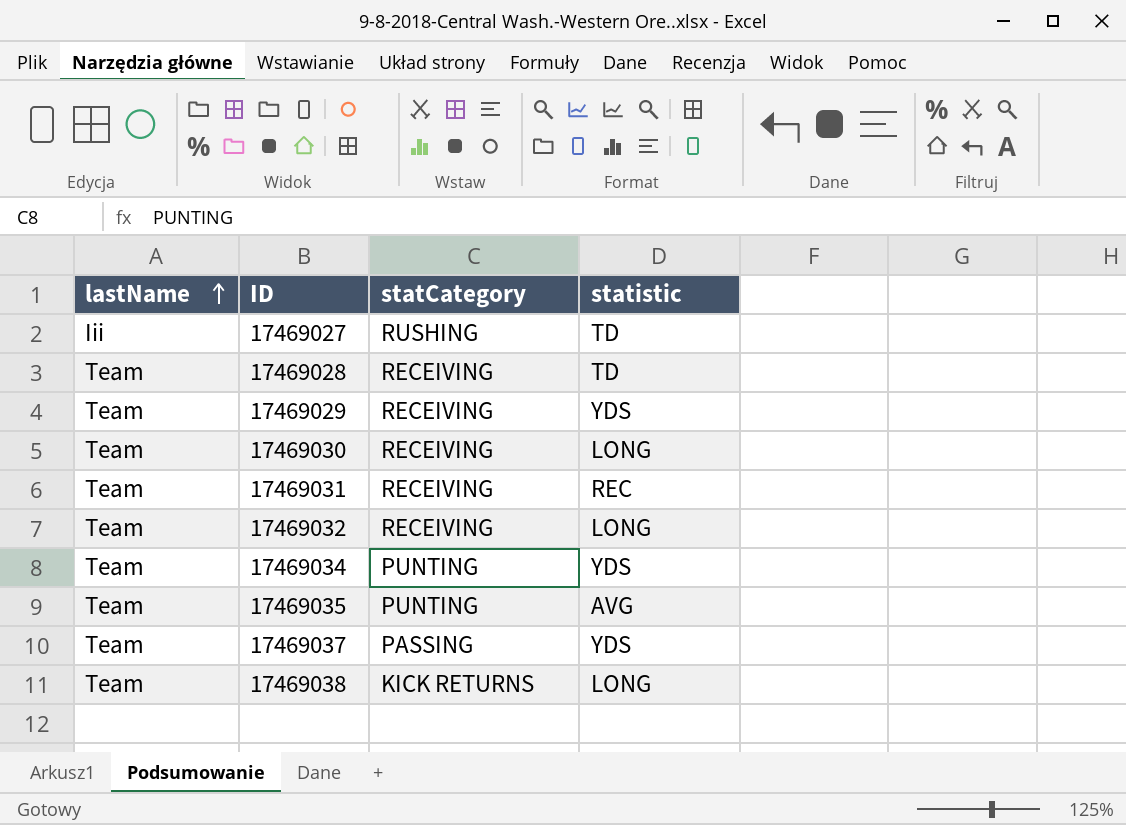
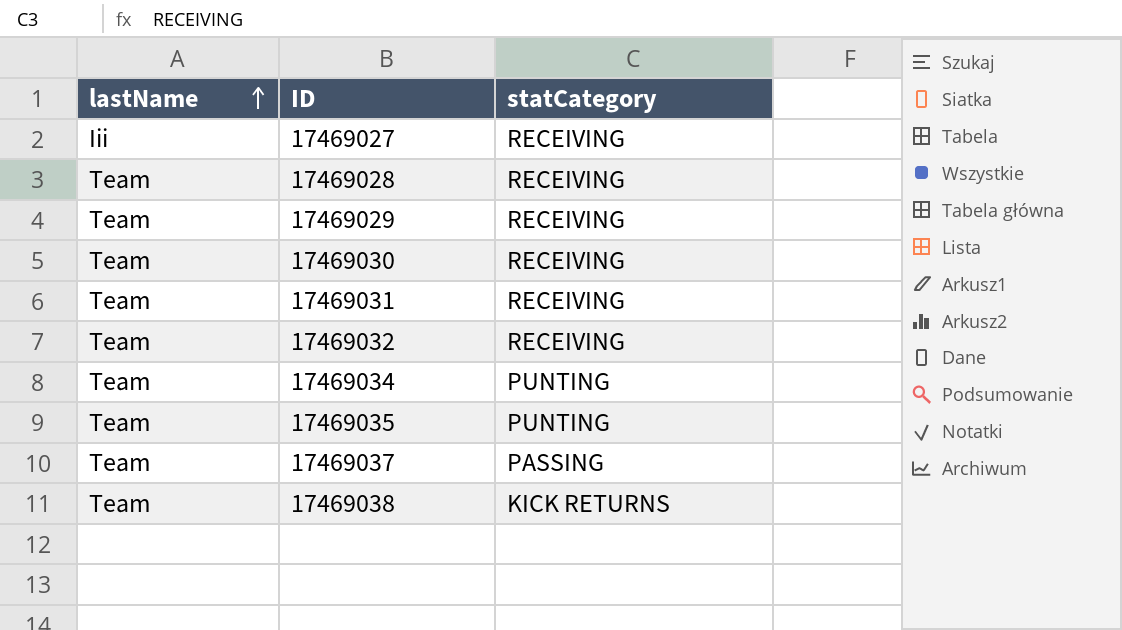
column statistic | position: 4 -> none
17469027 | statCategory: RUSHING -> RECEIVING

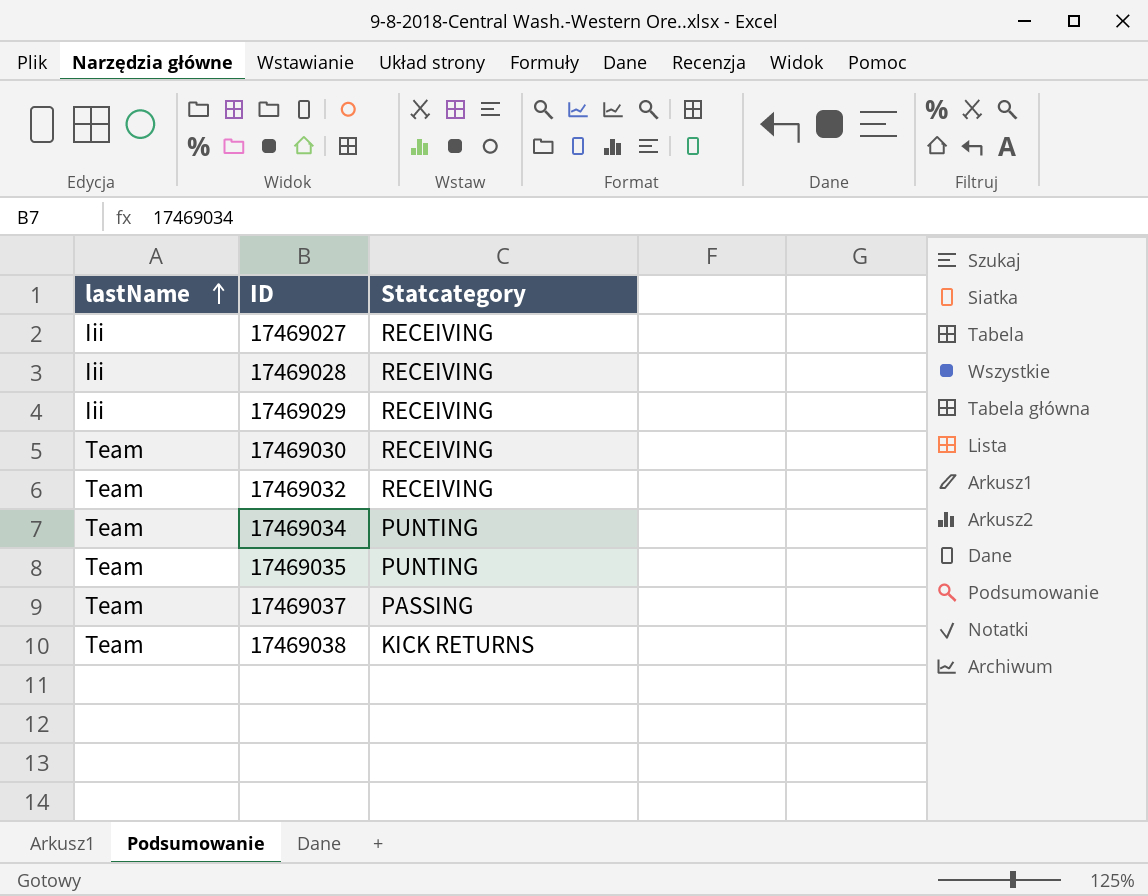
column name: statCategory -> Statcategory
row 17469031: Team | RECEIVING -> none
17469028 | lastName: Team -> Iii
17469029 | lastName: Team -> Iii

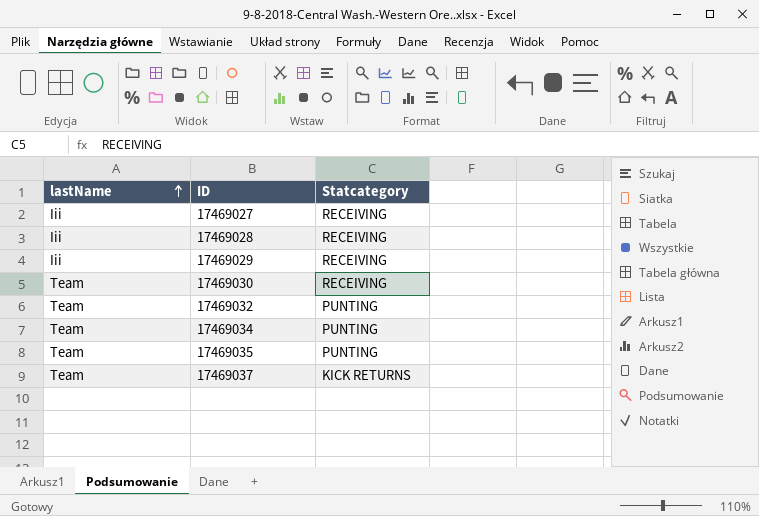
row 17469038: Team | KICK RETURNS -> none
17469032 | Statcategory: RECEIVING -> PUNTING
17469037 | Statcategory: PASSING -> KICK RETURNS

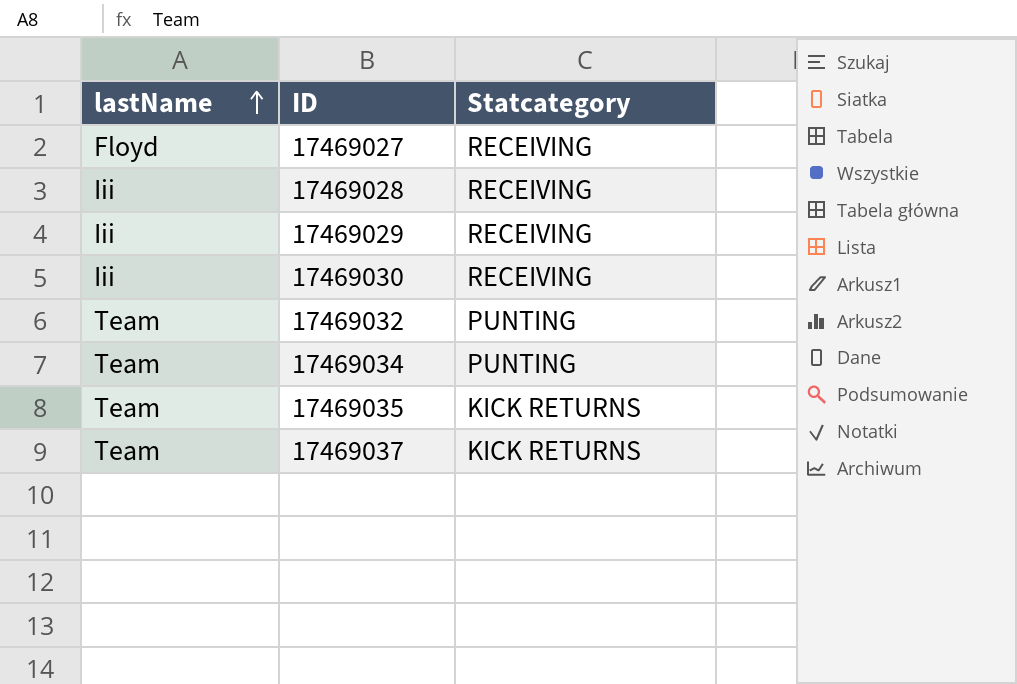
17469027 | lastName: Iii -> Floyd
17469030 | lastName: Team -> Iii
17469035 | Statcategory: PUNTING -> KICK RETURNS

